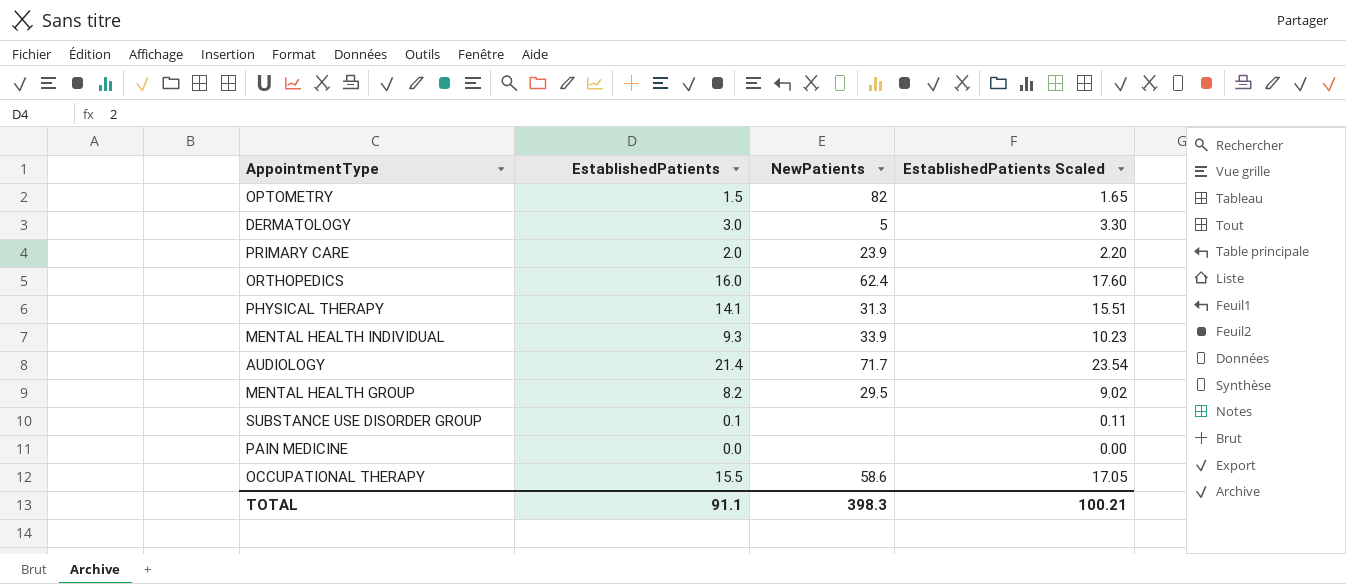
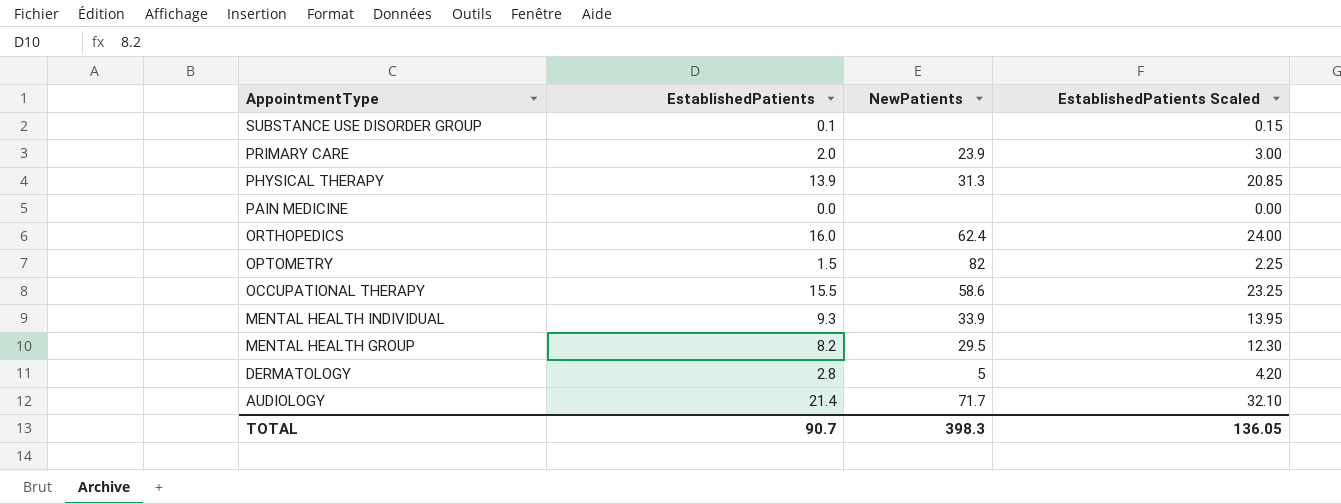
row order: none -> AppointmentType descending
column EstablishedPatients Scaled | formula: [EstablishedPatients] * 1.1 -> [EstablishedPatients] * 1.5
PHYSICAL THERAPY | EstablishedPatients: 14.1 -> 13.9
DERMATOLOGY | EstablishedPatients: 3.0 -> 2.8
TOTAL | EstablishedPatients: 91.1 -> 90.7
TOTAL | EstablishedPatients Scaled: 100.21 -> 136.05

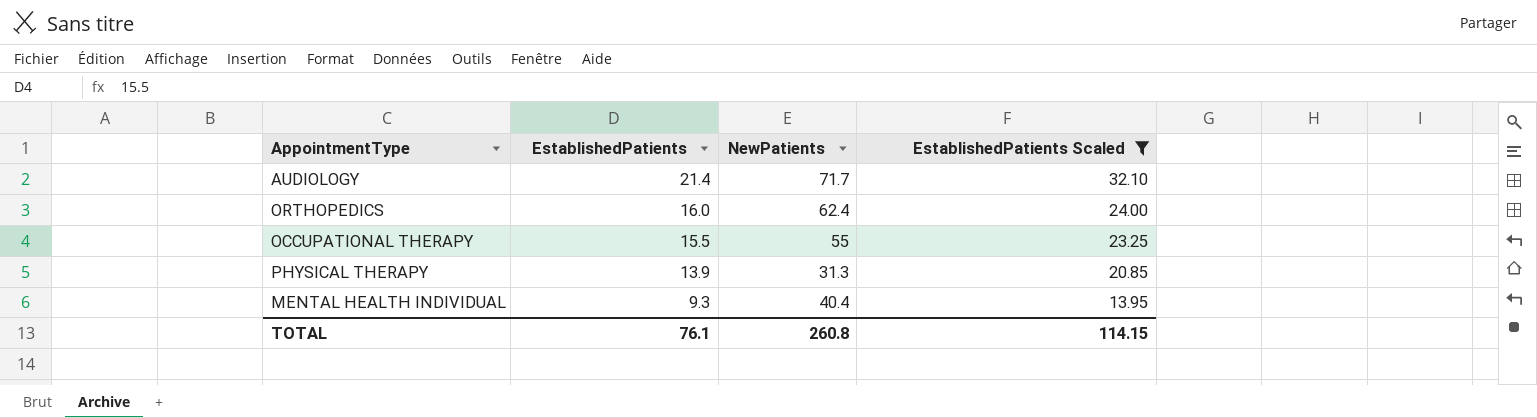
filter: none -> EstablishedPatients Scaled >= 13.95
row order: AppointmentType descending -> EstablishedPatients descending
OCCUPATIONAL THERAPY | NewPatients: 58.6 -> 55
MENTAL HEALTH INDIVIDUAL | NewPatients: 33.9 -> 40.4
TOTAL | EstablishedPatients: 90.7 -> 76.1
TOTAL | NewPatients: 398.3 -> 260.8
TOTAL | EstablishedPatients Scaled: 136.05 -> 114.15

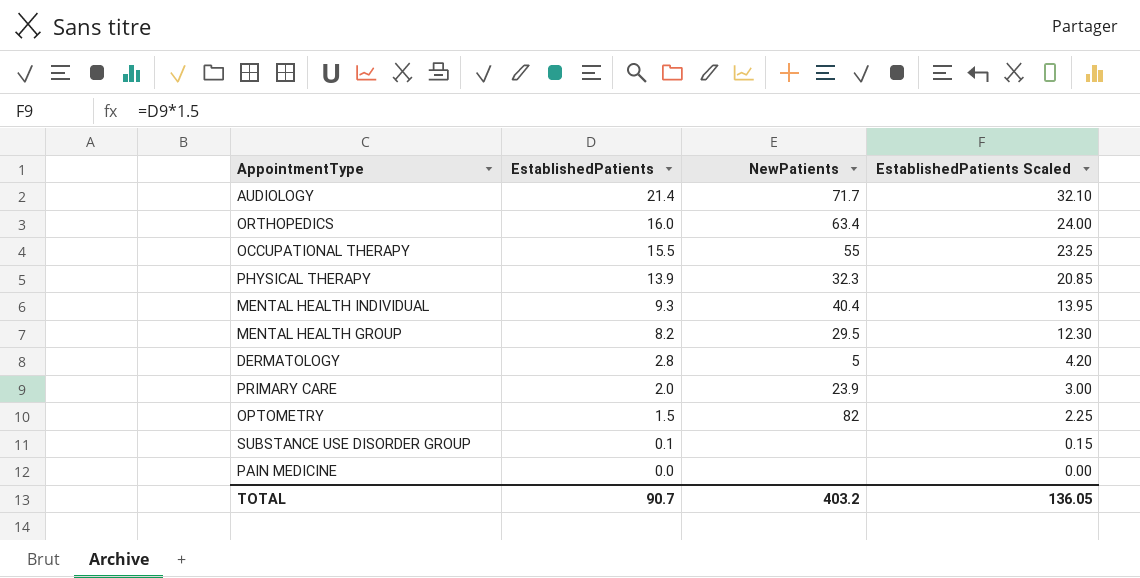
filter: EstablishedPatients Scaled >= 13.95 -> none
ORTHOPEDICS | NewPatients: 62.4 -> 63.4
PHYSICAL THERAPY | NewPatients: 31.3 -> 32.3
TOTAL | EstablishedPatients: 76.1 -> 90.7
TOTAL | NewPatients: 260.8 -> 403.2
TOTAL | EstablishedPatients Scaled: 114.15 -> 136.05

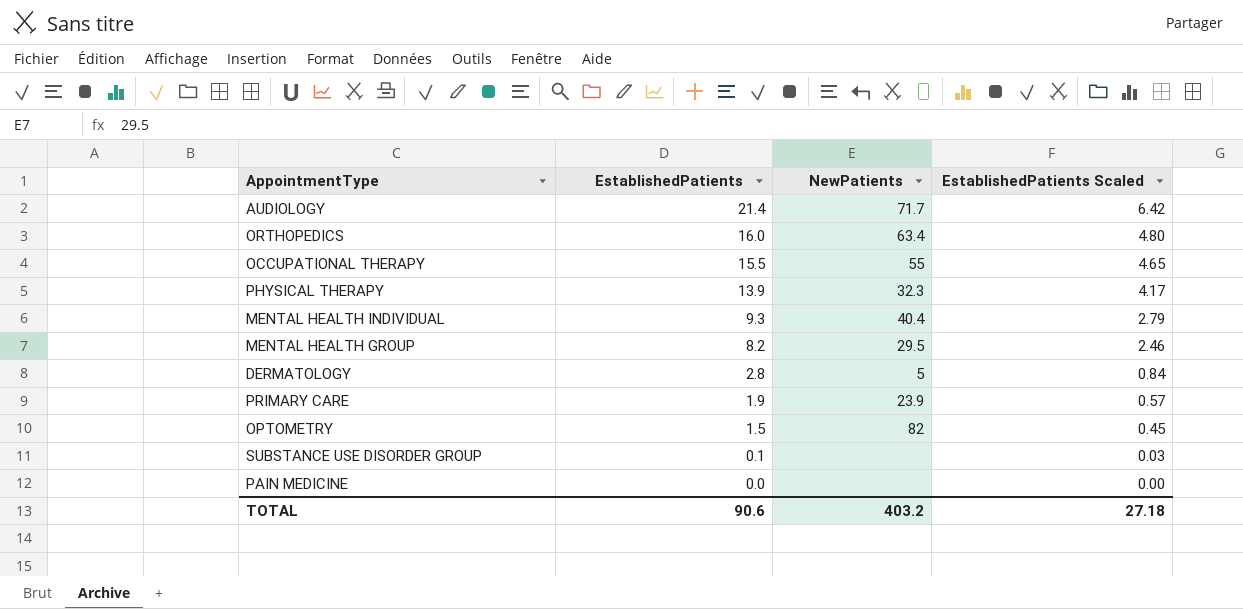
column EstablishedPatients Scaled | formula: [EstablishedPatients] * 1.5 -> [EstablishedPatients] * 0.3
PRIMARY CARE | EstablishedPatients: 2.0 -> 1.9
TOTAL | EstablishedPatients: 90.7 -> 90.6
TOTAL | EstablishedPatients Scaled: 136.05 -> 27.18

